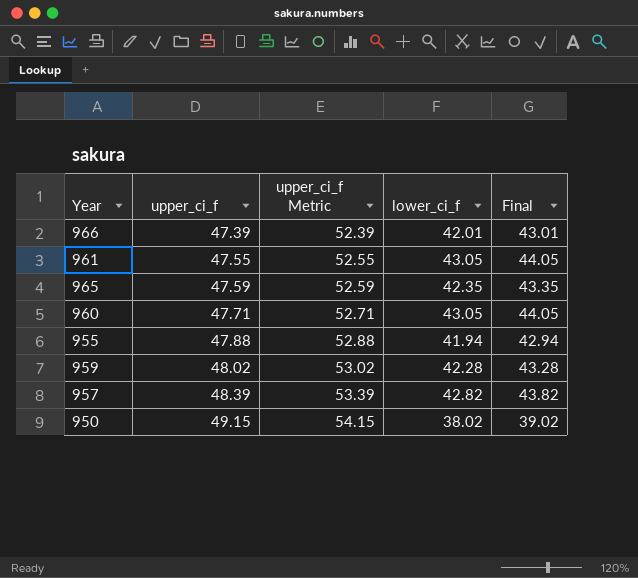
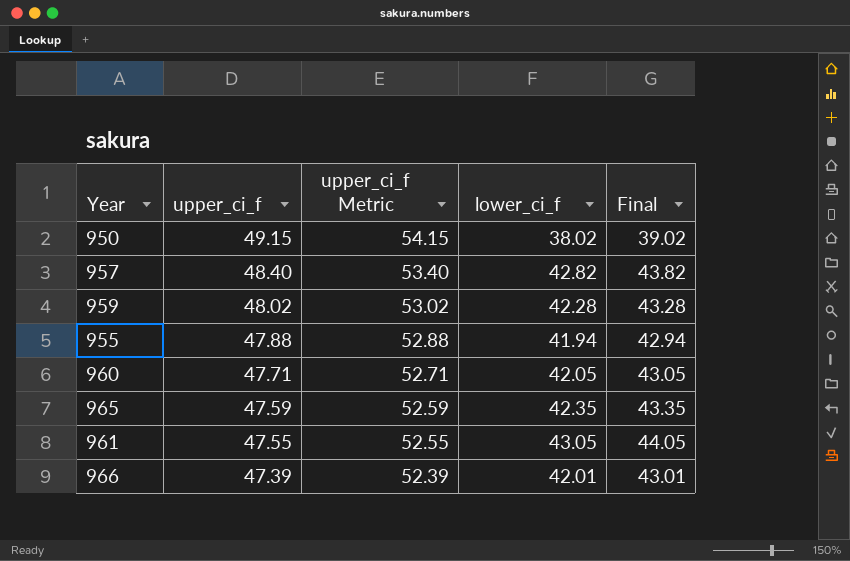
row order: upper_ci_f ascending -> upper_ci_f descending
957 | upper_ci_f: 48.39 -> 48.40
957 | upper_ci_f Metric: 53.39 -> 53.40
960 | lower_ci_f: 43.05 -> 42.05
960 | Final: 44.05 -> 43.05

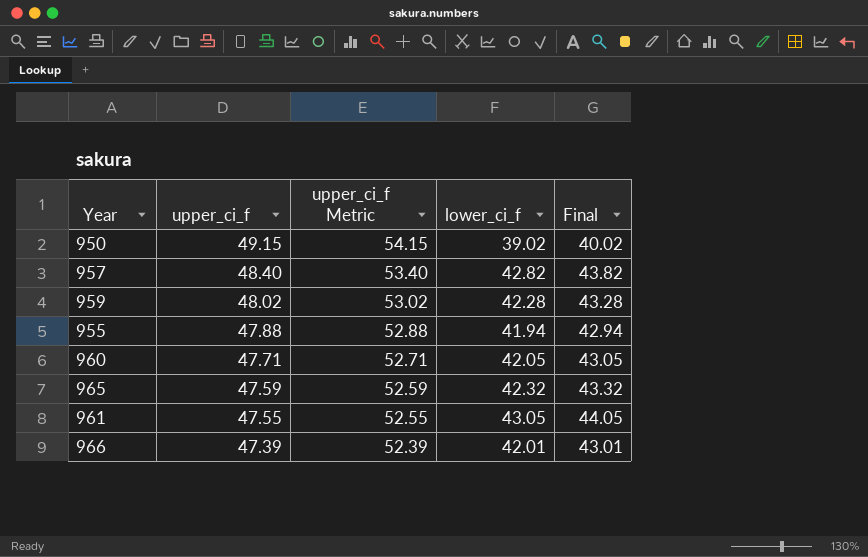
950 | lower_ci_f: 38.02 -> 39.02
950 | Final: 39.02 -> 40.02
965 | lower_ci_f: 42.35 -> 42.32
965 | Final: 43.35 -> 43.32

